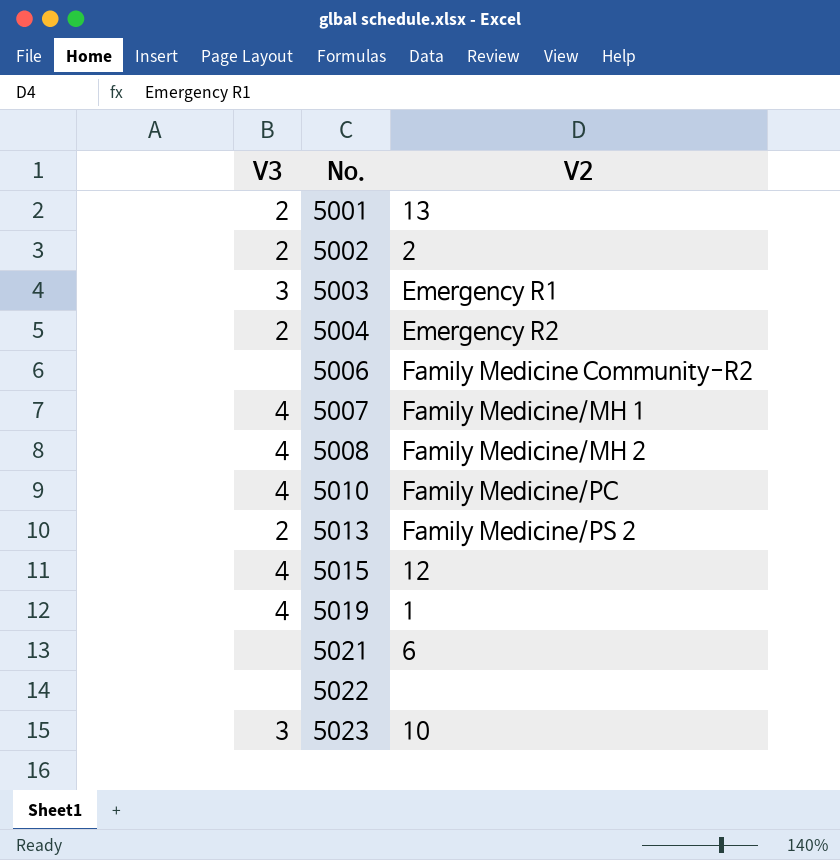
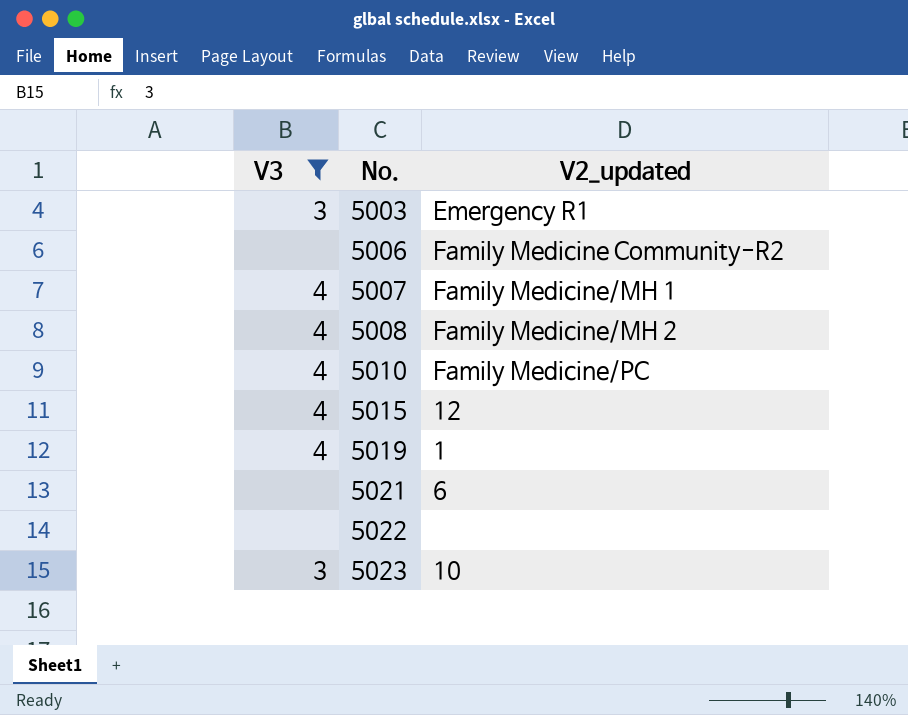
filter: none -> V3 != 2
column name: V2 -> V2_updated

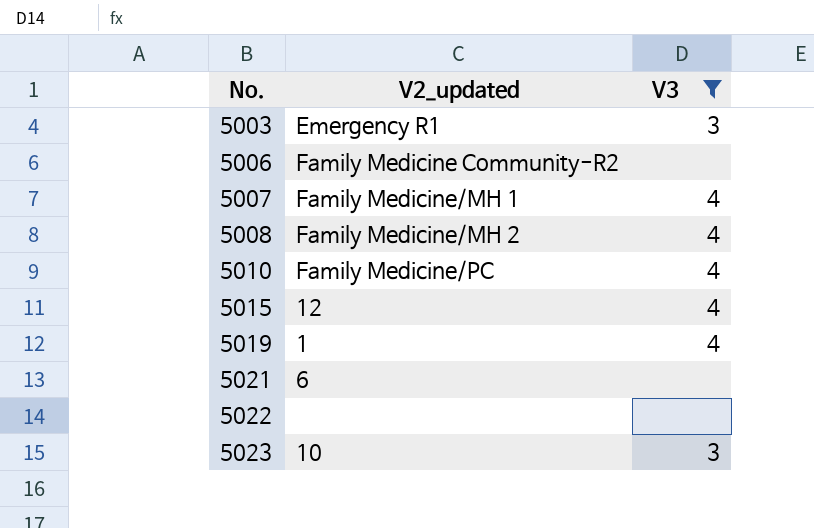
column V3 | position: 1 -> 3

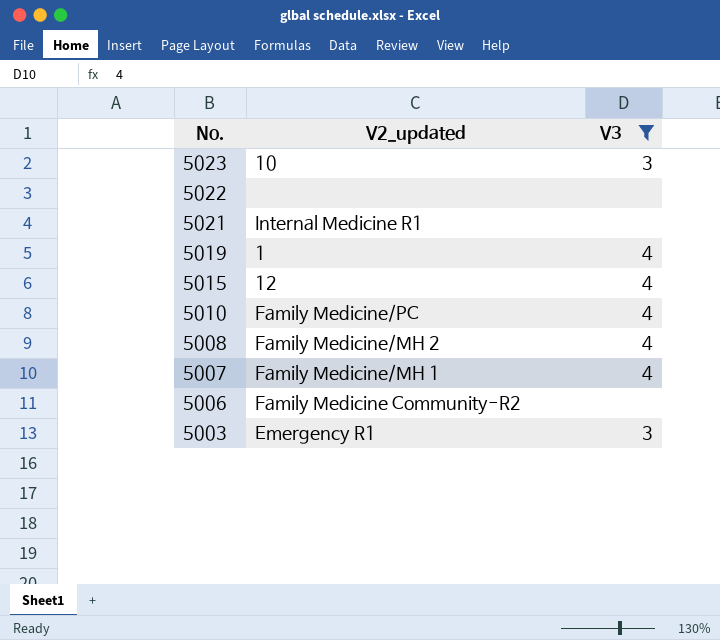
row order: No. ascending -> No. descending
5021 | V2_updated: 6 -> Internal Medicine R1

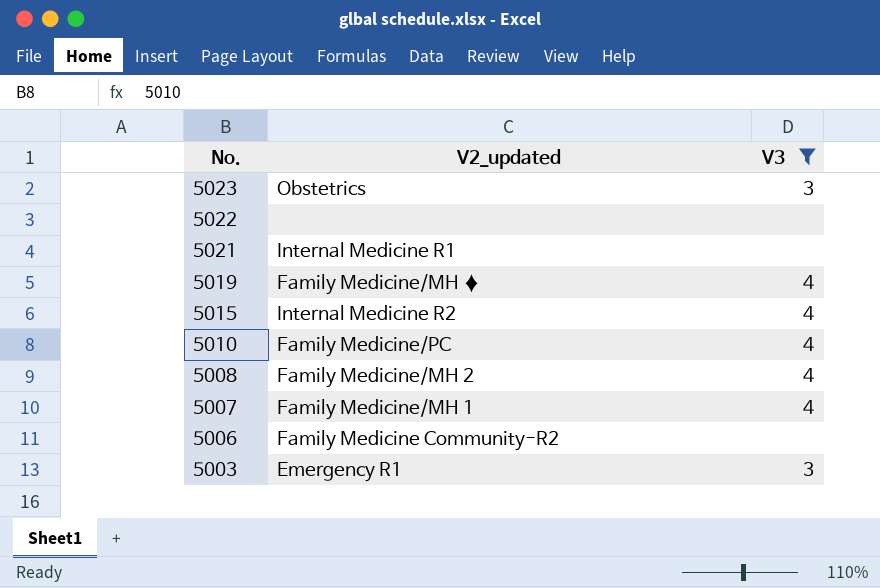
5023 | V2_updated: 10 -> Obstetrics
5019 | V2_updated: 1 -> Family Medicine/MH ♦
5015 | V2_updated: 12 -> Internal Medicine R2

